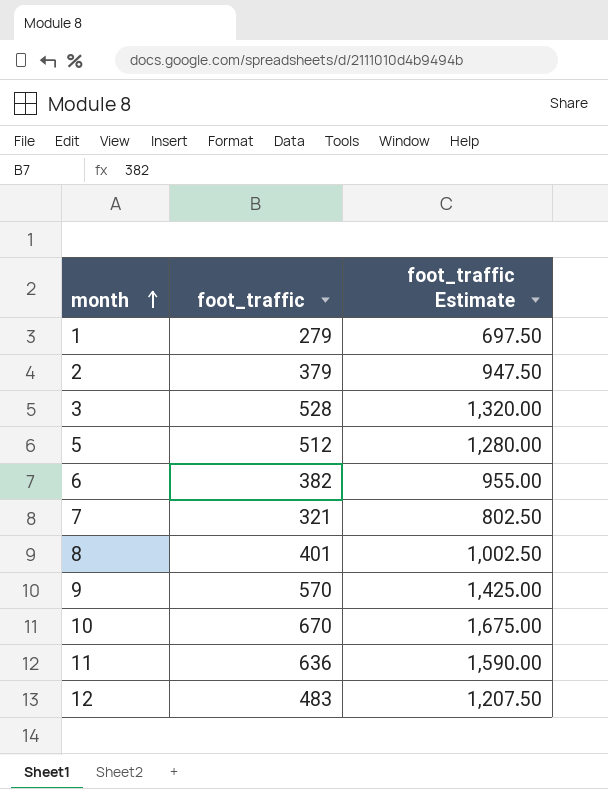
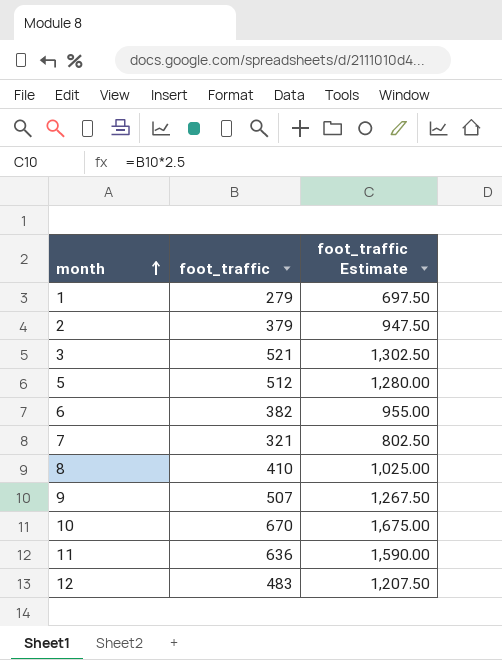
3 | foot_traffic: 528 -> 521
3 | foot_traffic Estimate: 1,320.00 -> 1,302.50
8 | foot_traffic: 401 -> 410
8 | foot_traffic Estimate: 1,002.50 -> 1,025.00
9 | foot_traffic: 570 -> 507
9 | foot_traffic Estimate: 1,425.00 -> 1,267.50

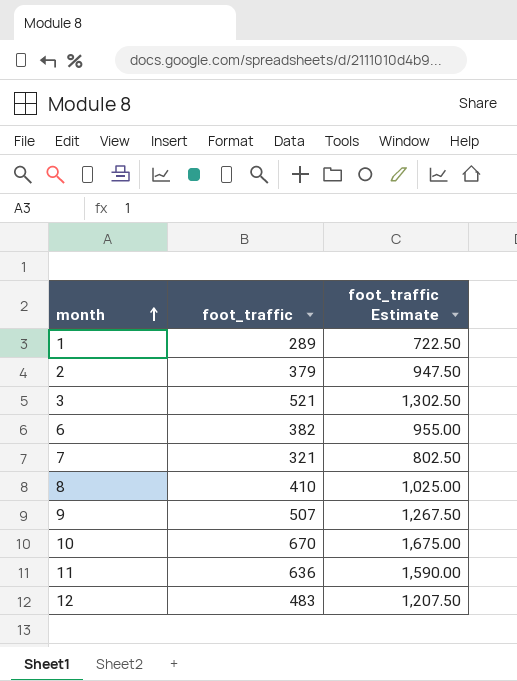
row 5: 512 | 1,280.00 -> none
1 | foot_traffic: 279 -> 289
1 | foot_traffic Estimate: 697.50 -> 722.50

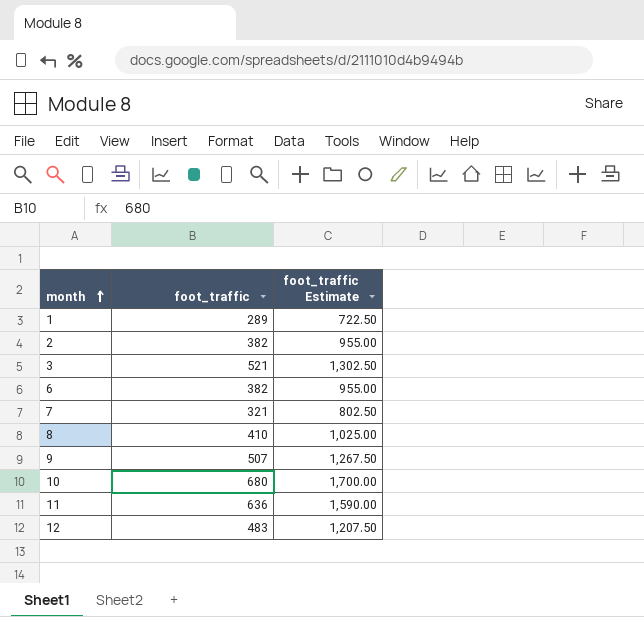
2 | foot_traffic: 379 -> 382
2 | foot_traffic Estimate: 947.50 -> 955.00
10 | foot_traffic: 670 -> 680
10 | foot_traffic Estimate: 1,675.00 -> 1,700.00

